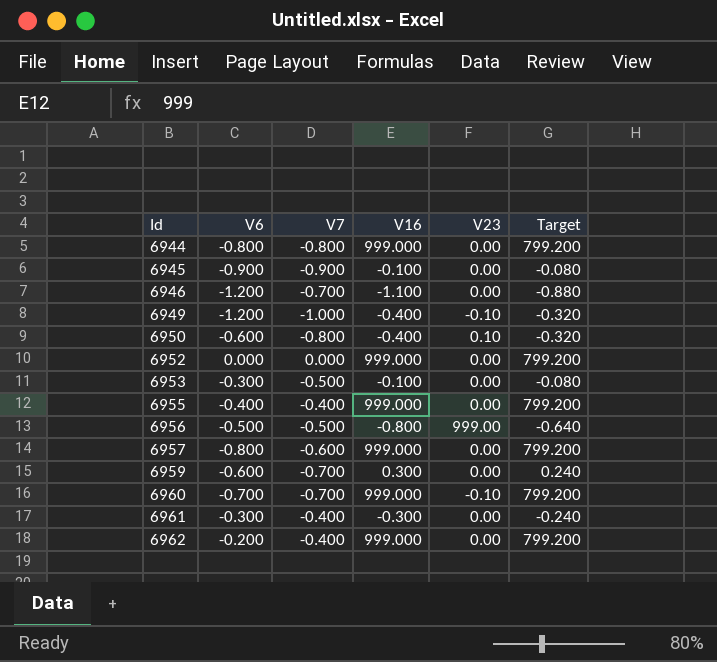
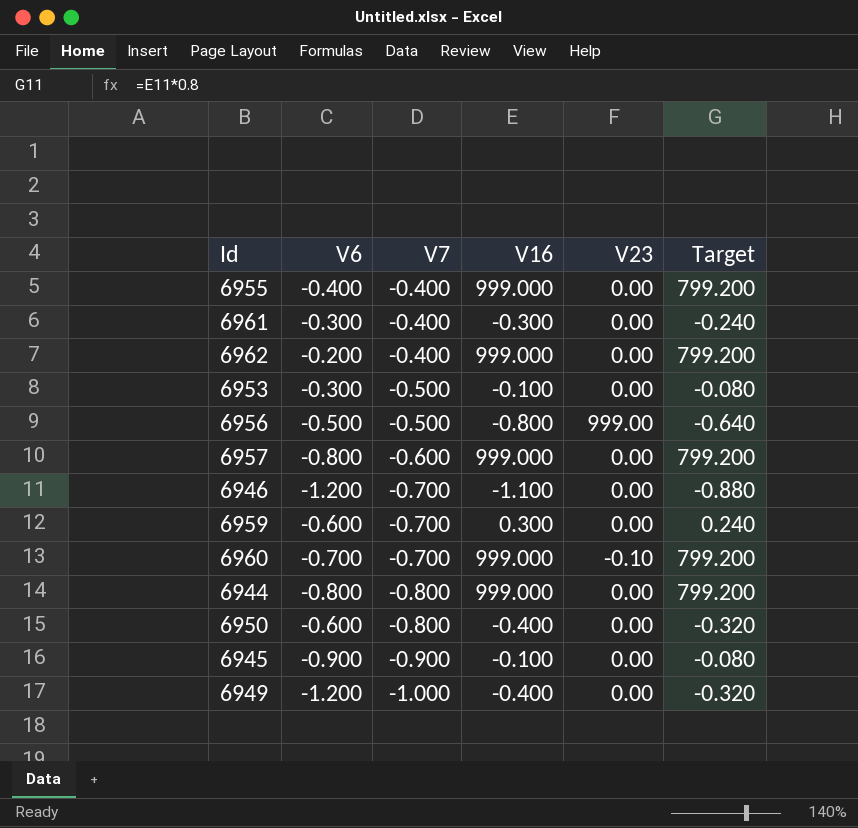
row order: Id ascending -> V7 descending
row 6952: 0.000 | 0.000 | 999.000 | 0.00 | 799.200 -> none
6950 | V23: 0.10 -> 0.00
6949 | V23: -0.10 -> 0.00

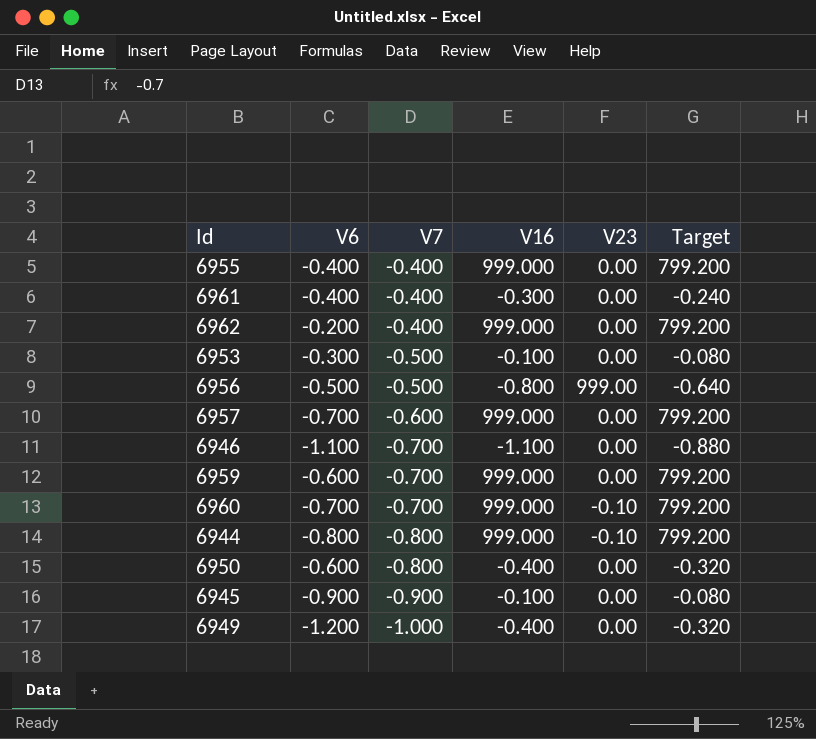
6961 | V6: -0.300 -> -0.400
6957 | V6: -0.800 -> -0.700
6946 | V6: -1.200 -> -1.100
6959 | V16: 0.300 -> 999.000
6959 | Target: 0.240 -> 799.200
6944 | V23: 0.00 -> -0.10

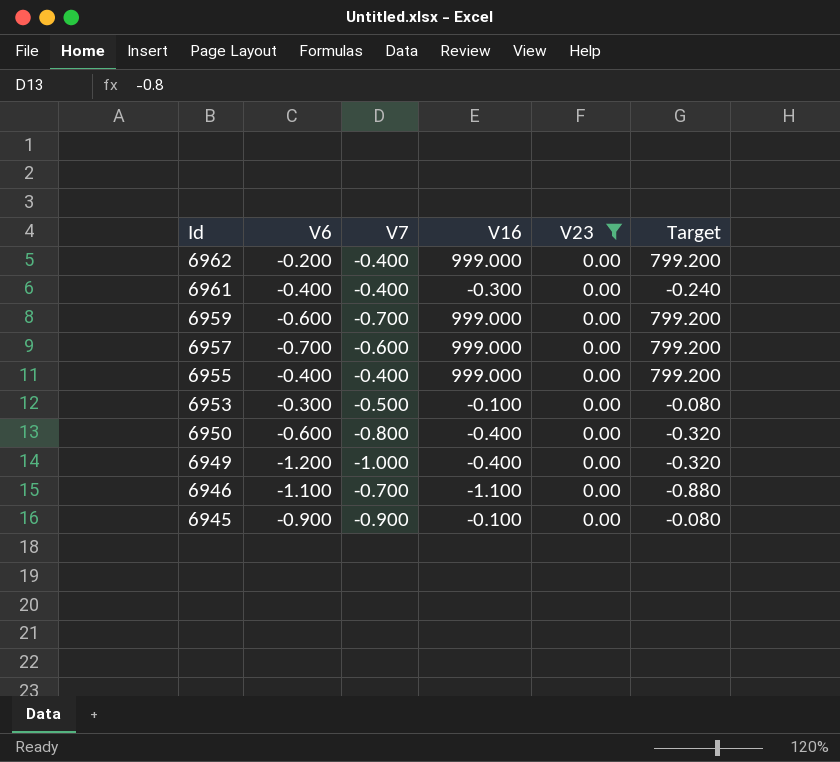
filter: none -> V23 = 0.00
row order: V7 descending -> Id descending

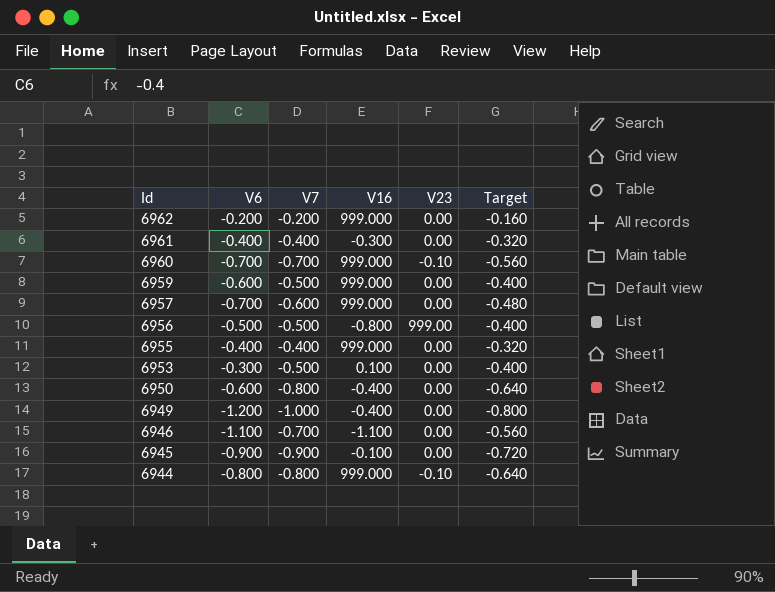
filter: V23 = 0.00 -> none
column Target | formula: [V16] * 0.8 -> [V7] * 0.8
6962 | V7: -0.400 -> -0.200
6959 | V7: -0.700 -> -0.500
6953 | V16: -0.100 -> 0.100

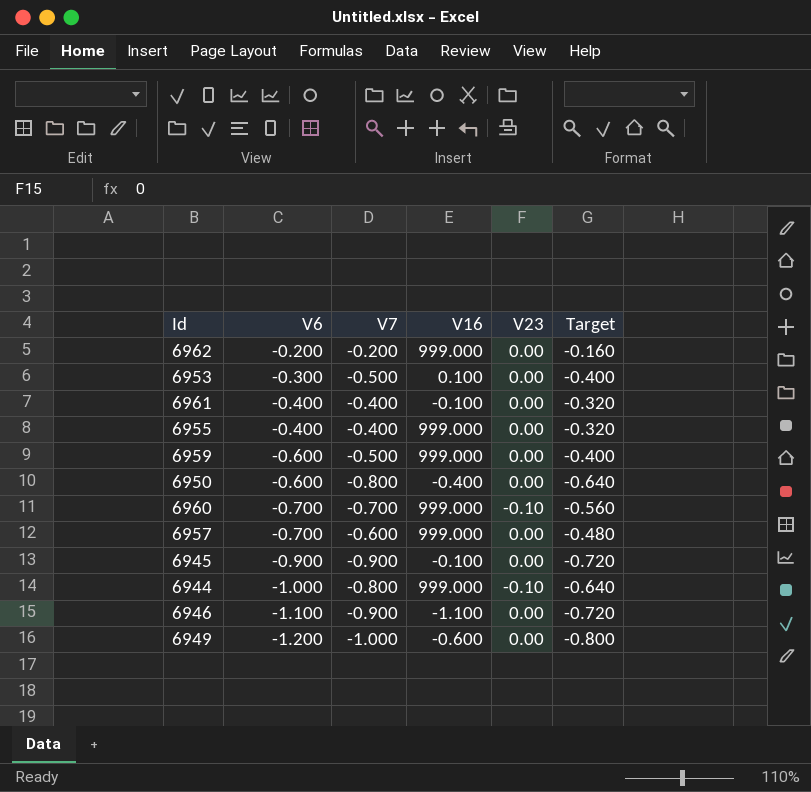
row order: Id descending -> V6 descending
row 6956: -0.500 | -0.500 | -0.800 | 999.00 | -0.400 -> none
6961 | V16: -0.300 -> -0.100
6944 | V6: -0.800 -> -1.000
6946 | V7: -0.700 -> -0.900
6946 | Target: -0.560 -> -0.720
6949 | V16: -0.400 -> -0.600

